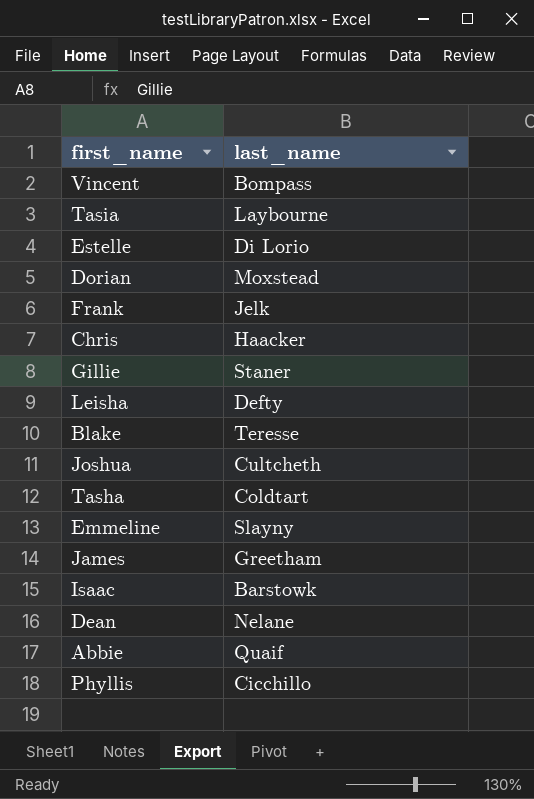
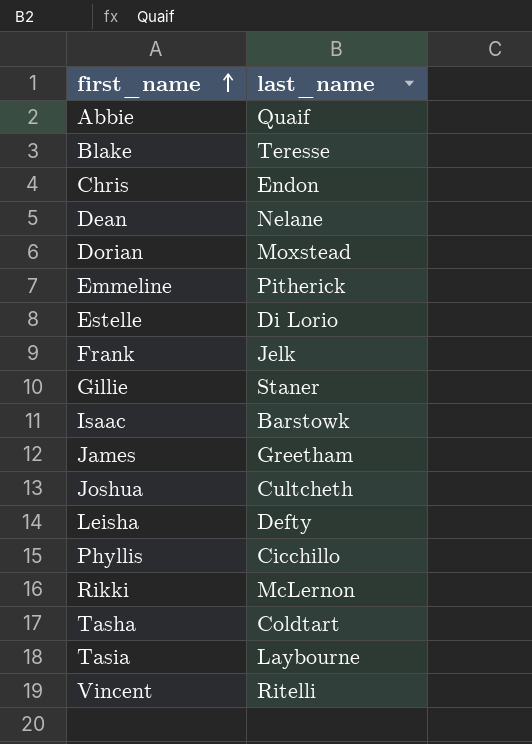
row order: none -> first_name ascending
Chris | last_name: Haacker -> Endon
Emmeline | last_name: Slayny -> Pitherick
row Rikki: none -> McLernon
Vincent | last_name: Bompass -> Ritelli

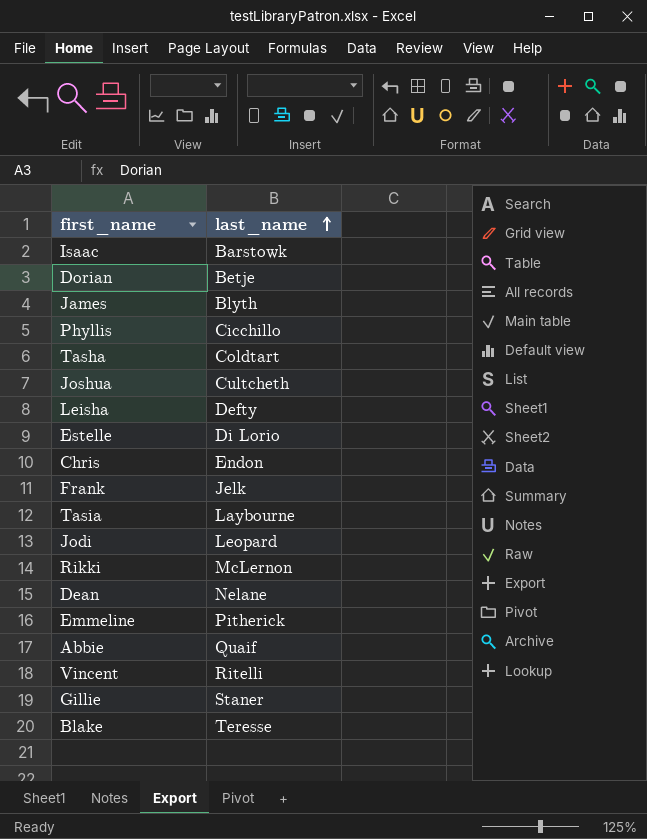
row order: first_name ascending -> last_name ascending
Dorian | last_name: Moxstead -> Betje
James | last_name: Greetham -> Blyth
row Jodi: none -> Leopard

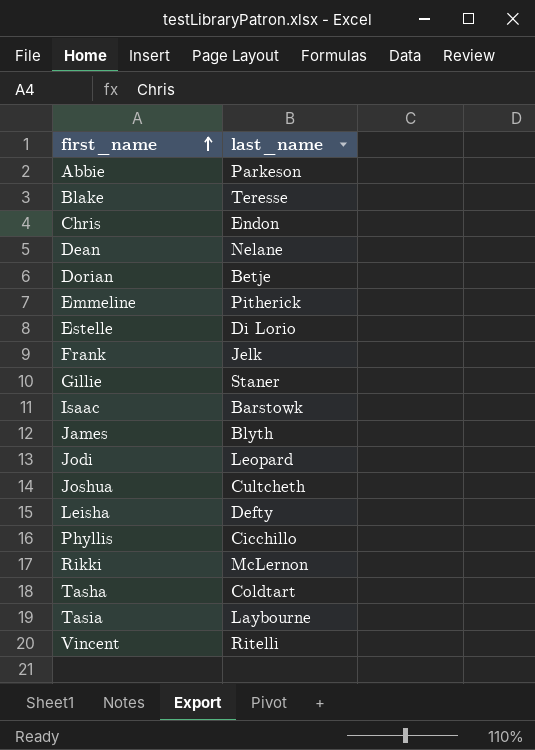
row order: last_name ascending -> first_name ascending
Abbie | last_name: Quaif -> Parkeson

